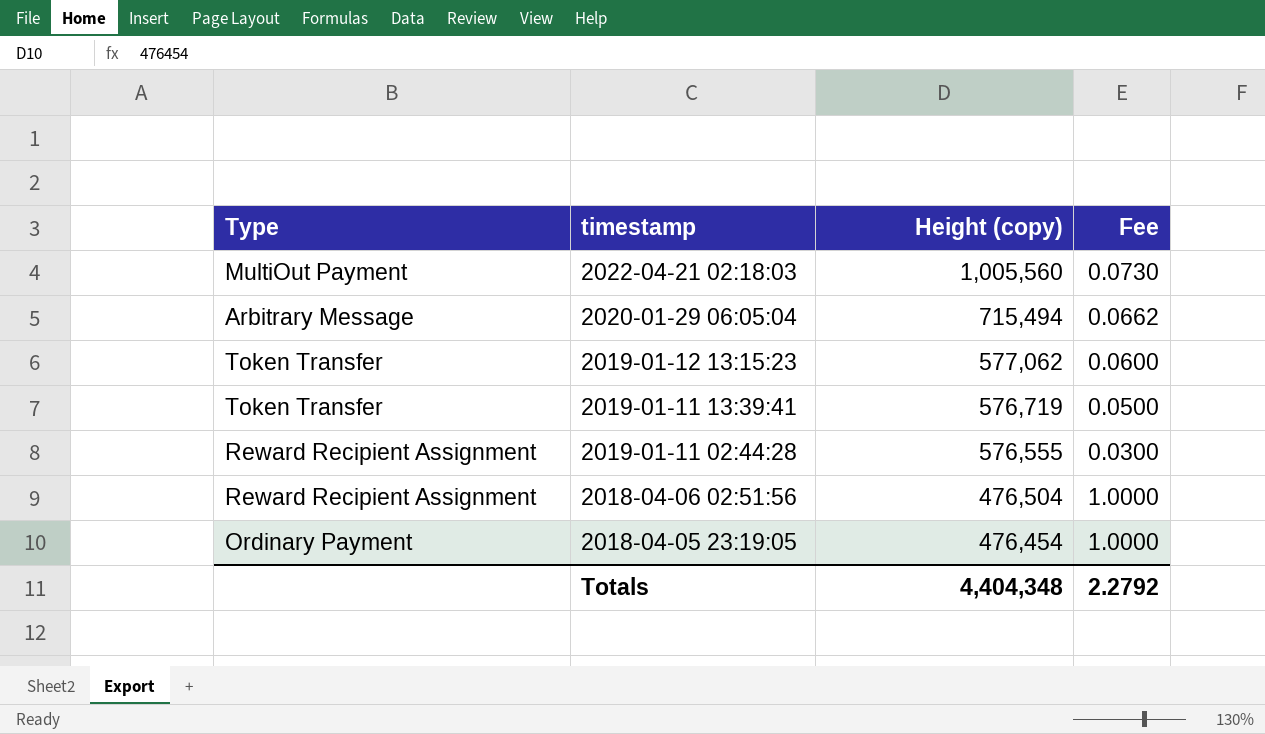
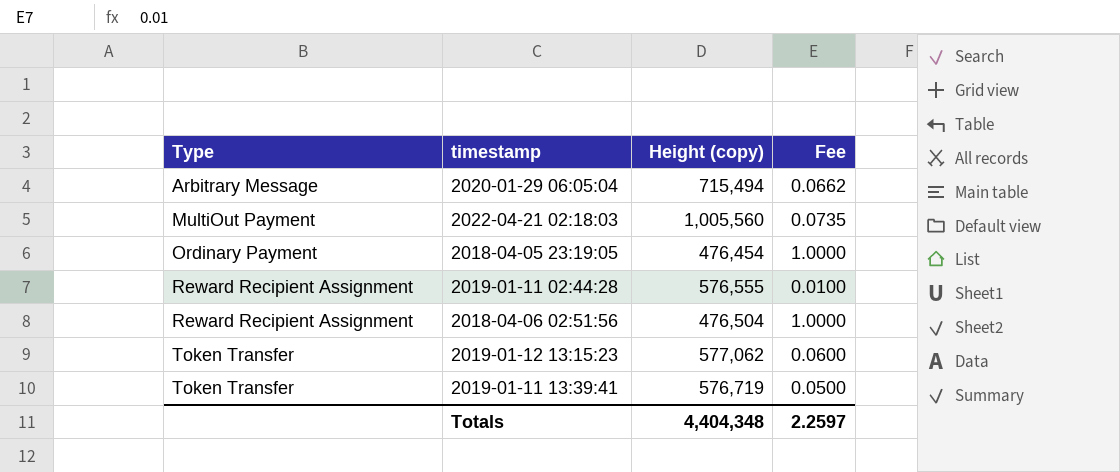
row order: timestamp descending -> Type ascending
2022-04-21 02:18:03 | Fee: 0.0730 -> 0.0735
2019-01-11 02:44:28 | Fee: 0.0300 -> 0.0100
Totals | Fee: 2.2792 -> 2.2597

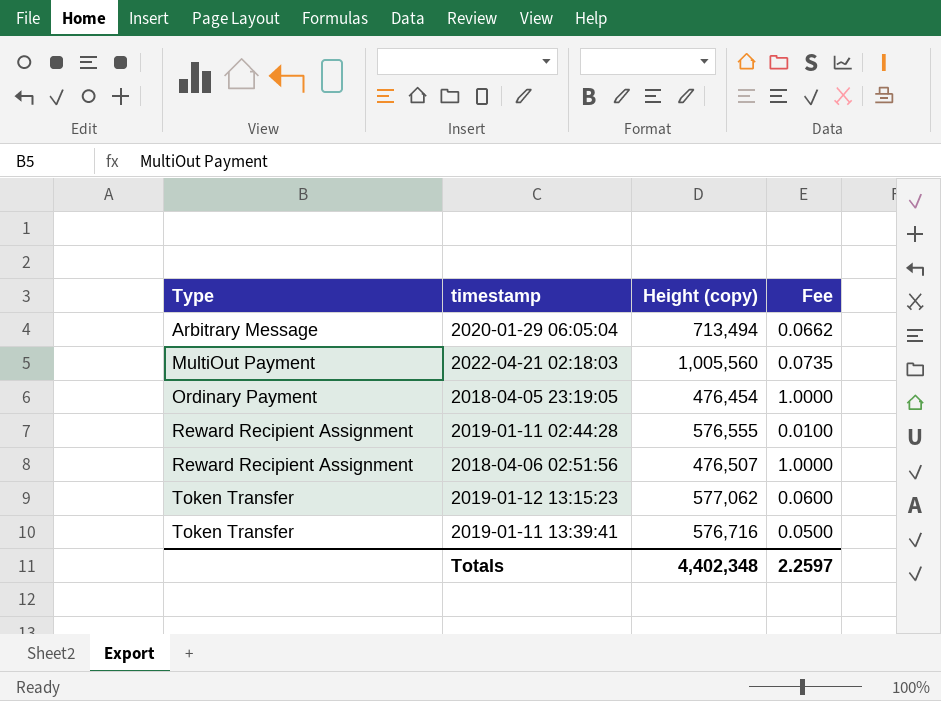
2020-01-29 06:05:04 | Height (copy): 715,494 -> 713,494
2018-04-06 02:51:56 | Height (copy): 476,504 -> 476,507
2019-01-11 13:39:41 | Height (copy): 576,719 -> 576,716
Totals | Height (copy): 4,404,348 -> 4,402,348

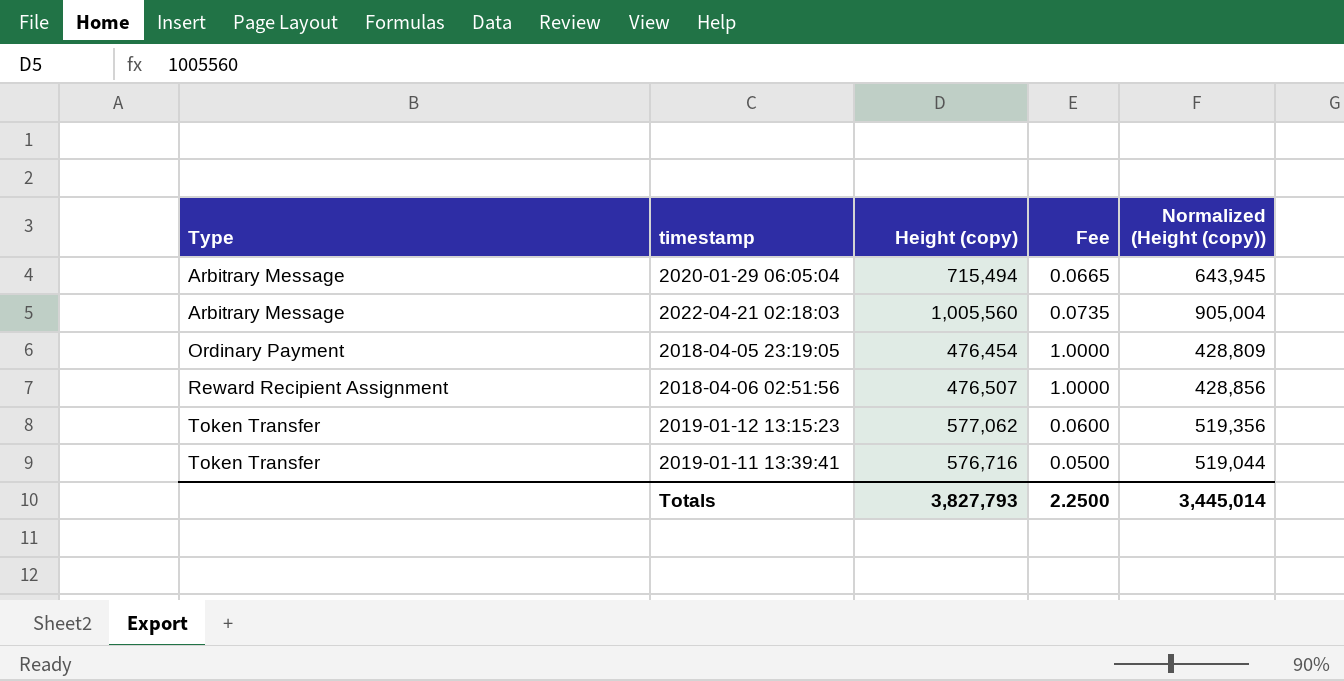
column Normalized (Height (copy)) | formula: none -> [Height (copy)] * 0.9
row 2019-01-11 02:44:28: Reward Recipient Assignment | 576,555 | 0.0100 -> none
2020-01-29 06:05:04 | Height (copy): 713,494 -> 715,494
2020-01-29 06:05:04 | Fee: 0.0662 -> 0.0665
2022-04-21 02:18:03 | Type: MultiOut Payment -> Arbitrary Message
Totals | Height (copy): 4,402,348 -> 3,827,793
Totals | Fee: 2.2597 -> 2.2500

